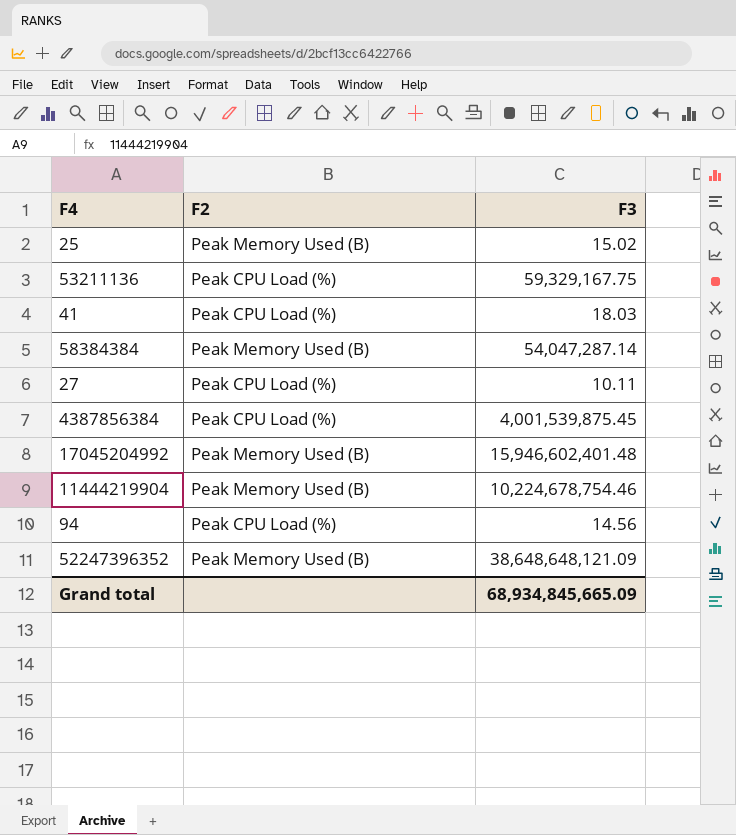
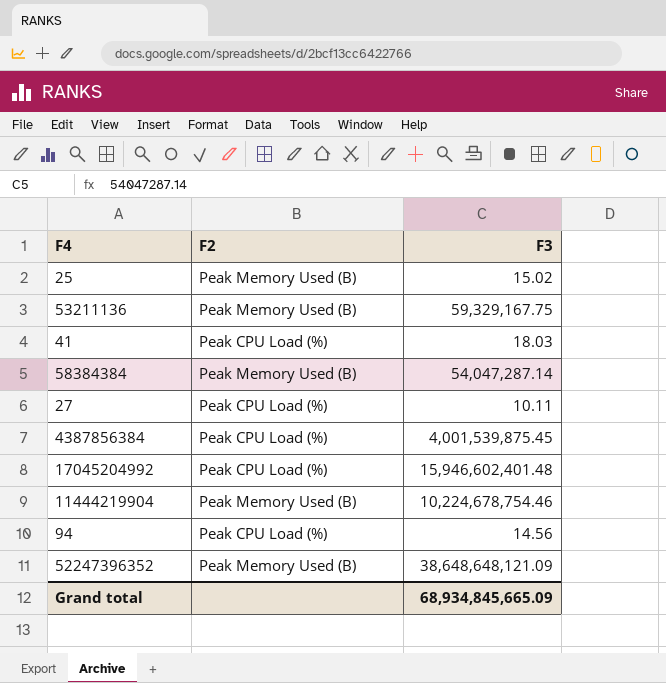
53211136 | F2: Peak CPU Load (%) -> Peak Memory Used (B)
17045204992 | F2: Peak Memory Used (B) -> Peak CPU Load (%)

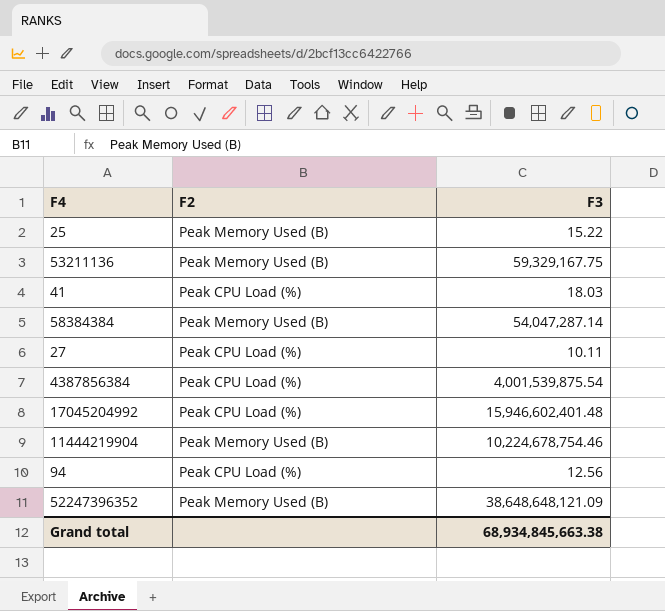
25 | F3: 15.02 -> 15.22
4387856384 | F3: 4,001,539,875.45 -> 4,001,539,875.54
94 | F3: 14.56 -> 12.56
Grand total | F3: 68,934,845,665.09 -> 68,934,845,663.38

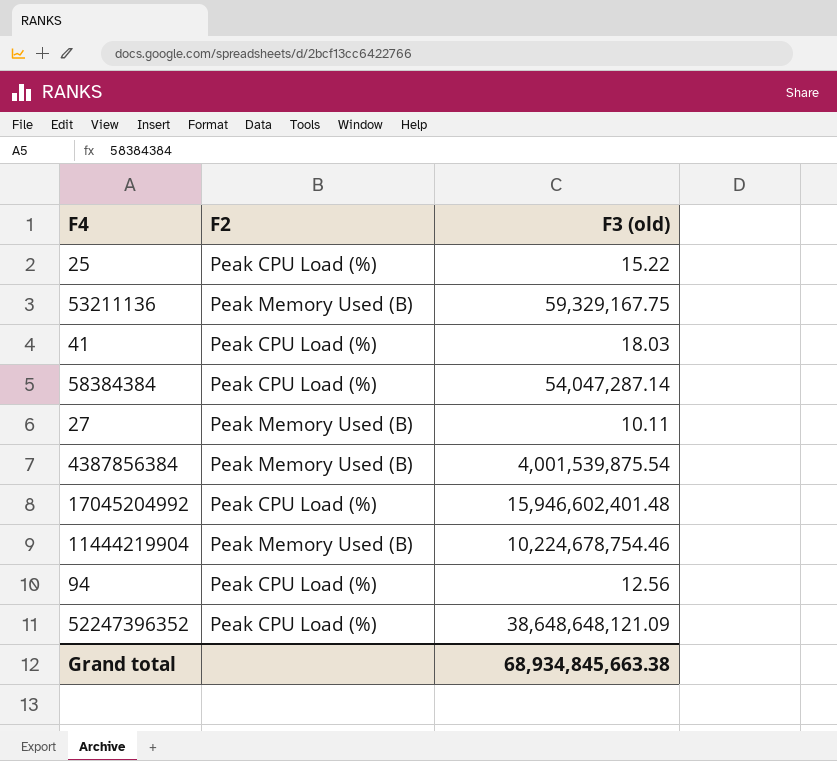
column name: F3 -> F3 (old)
25 | F2: Peak Memory Used (B) -> Peak CPU Load (%)
58384384 | F2: Peak Memory Used (B) -> Peak CPU Load (%)
27 | F2: Peak CPU Load (%) -> Peak Memory Used (B)
4387856384 | F2: Peak CPU Load (%) -> Peak Memory Used (B)
52247396352 | F2: Peak Memory Used (B) -> Peak CPU Load (%)

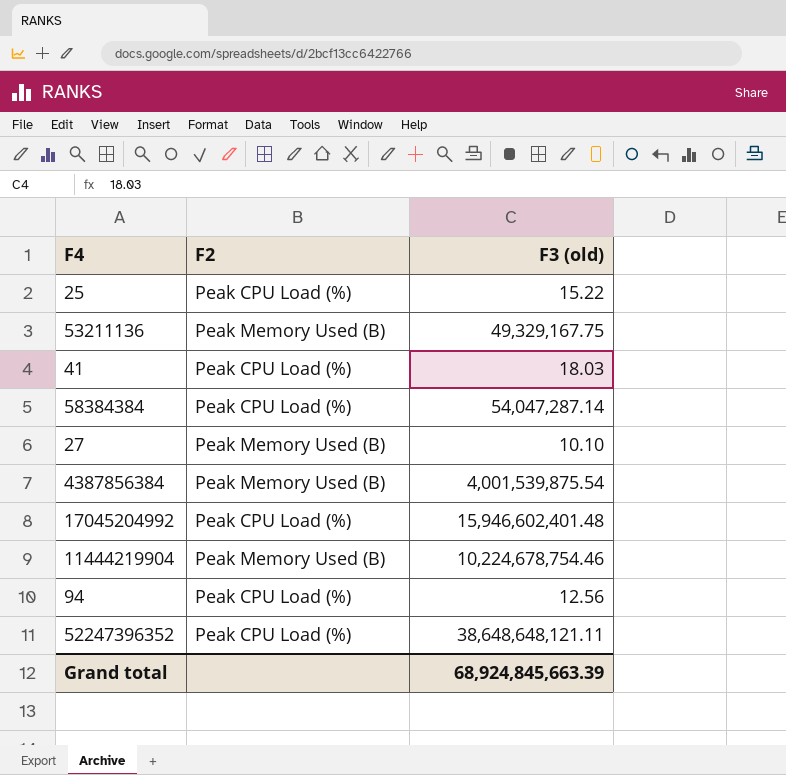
53211136 | F3 (old): 59,329,167.75 -> 49,329,167.75
27 | F3 (old): 10.11 -> 10.10
52247396352 | F3 (old): 38,648,648,121.09 -> 38,648,648,121.11
Grand total | F3 (old): 68,934,845,663.38 -> 68,924,845,663.39

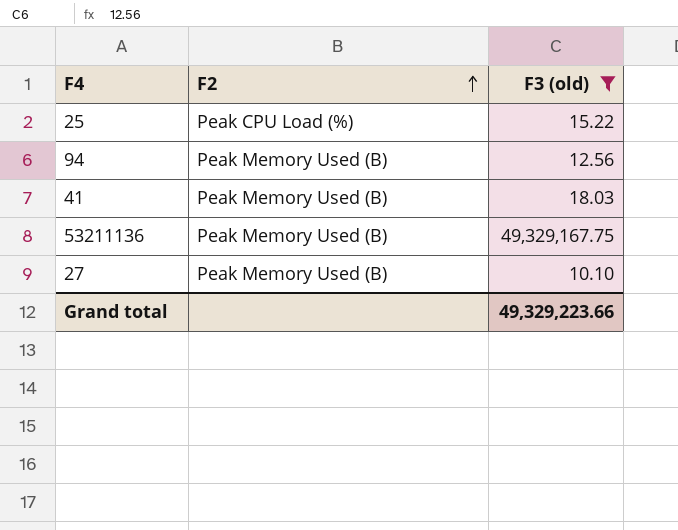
filter: none -> F3 (old) <= 49,329,167.75
row order: none -> F2 ascending
94 | F2: Peak CPU Load (%) -> Peak Memory Used (B)
41 | F2: Peak CPU Load (%) -> Peak Memory Used (B)
Grand total | F3 (old): 68,924,845,663.39 -> 49,329,223.66

